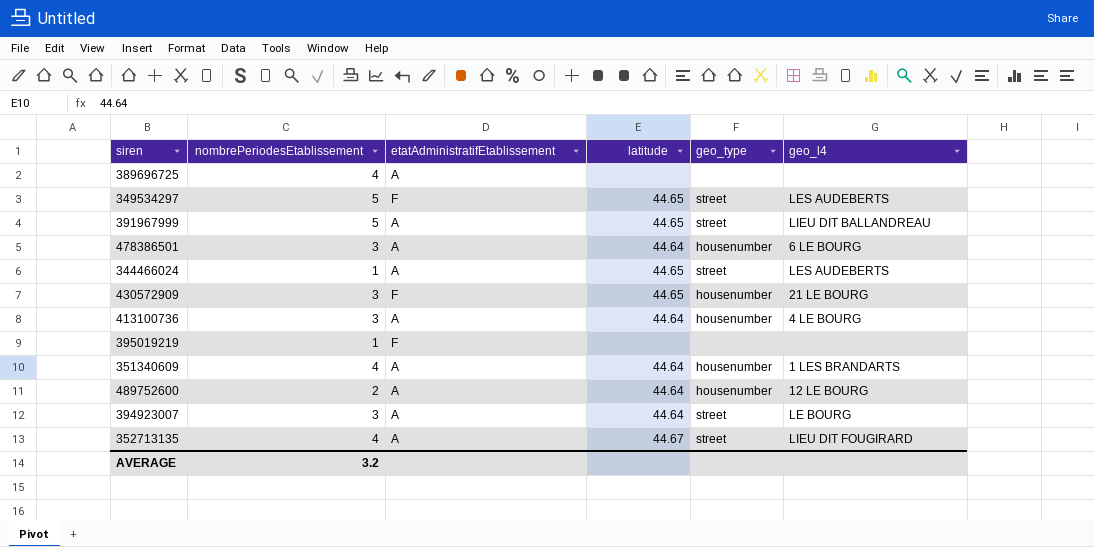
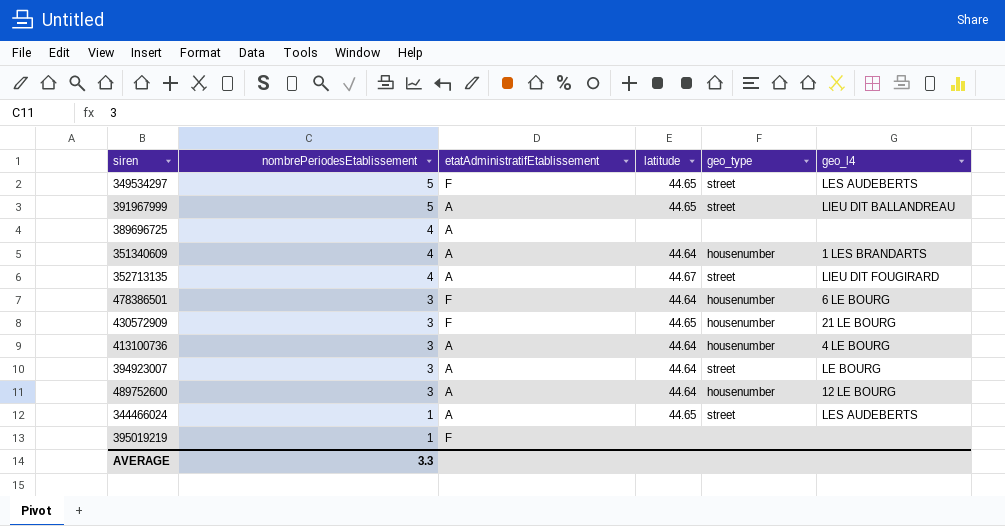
row order: none -> nombrePeriodesEtablissement descending
478386501 | etatAdministratifEtablissement: A -> F
489752600 | nombrePeriodesEtablissement: 2 -> 3
AVERAGE | nombrePeriodesEtablissement: 3.2 -> 3.3

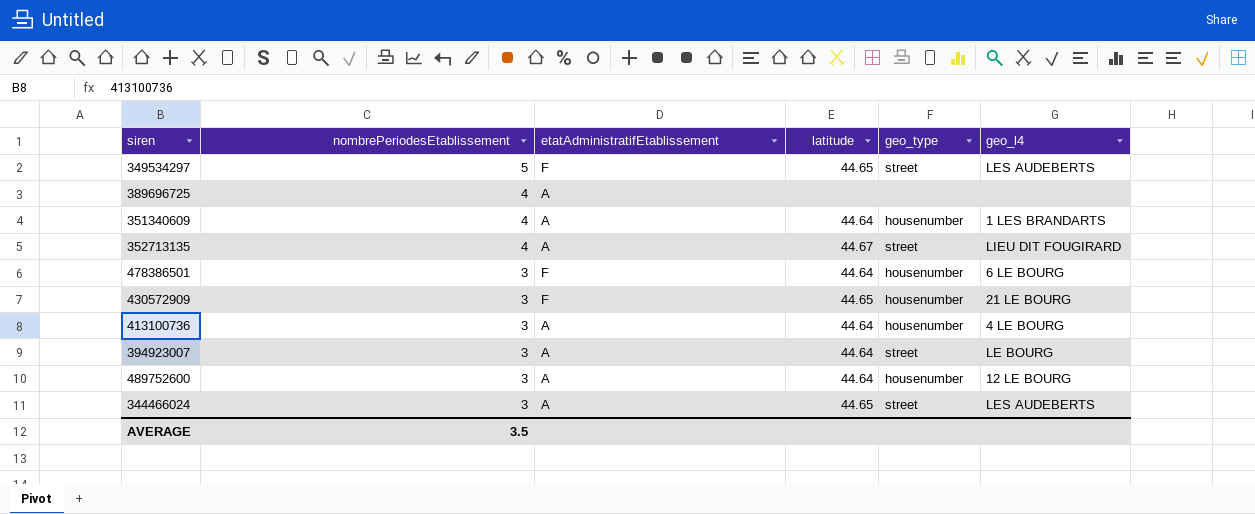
row 391967999: 5 | A | 44.65 | street | LIEU DIT BALLANDREAU -> none
row 395019219: 1 | F | none | none | none -> none
344466024 | nombrePeriodesEtablissement: 1 -> 3
AVERAGE | nombrePeriodesEtablissement: 3.3 -> 3.5

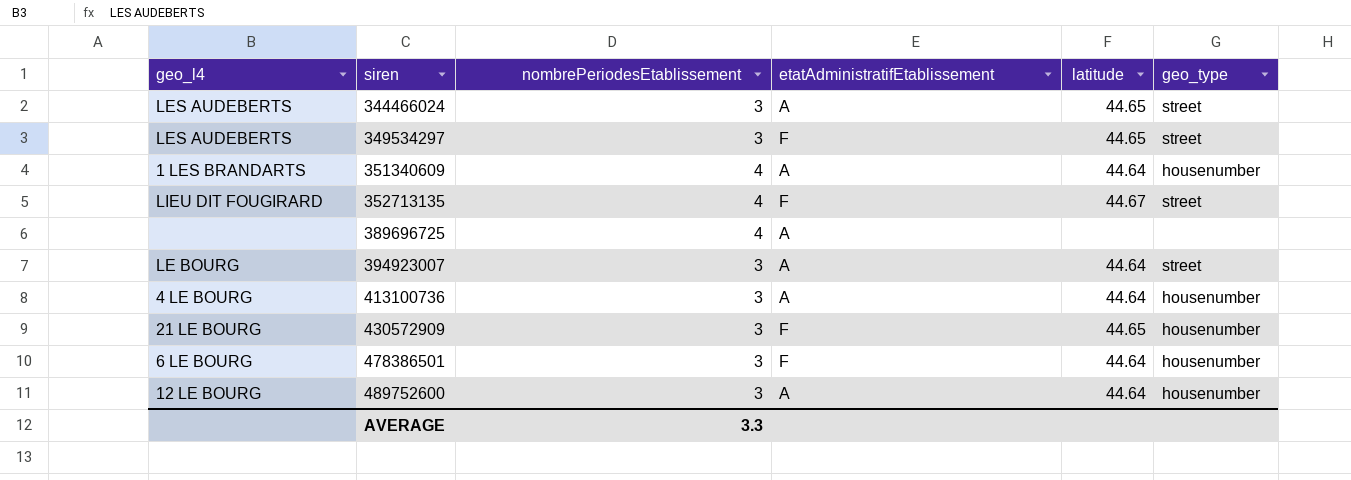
row order: nombrePeriodesEtablissement descending -> siren ascending
column geo_l4 | position: 6 -> 1
349534297 | nombrePeriodesEtablissement: 5 -> 3
352713135 | etatAdministratifEtablissement: A -> F
AVERAGE | nombrePeriodesEtablissement: 3.5 -> 3.3

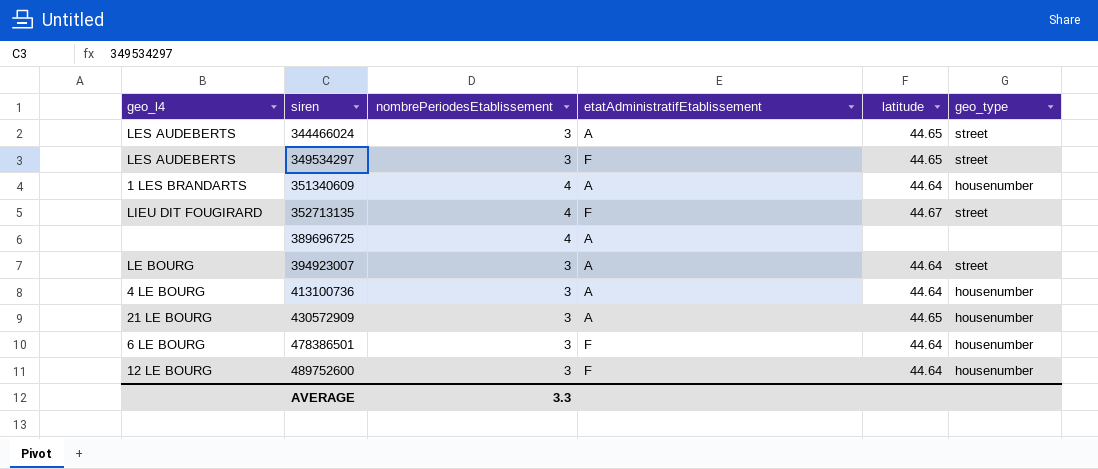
430572909 | etatAdministratifEtablissement: F -> A
489752600 | etatAdministratifEtablissement: A -> F

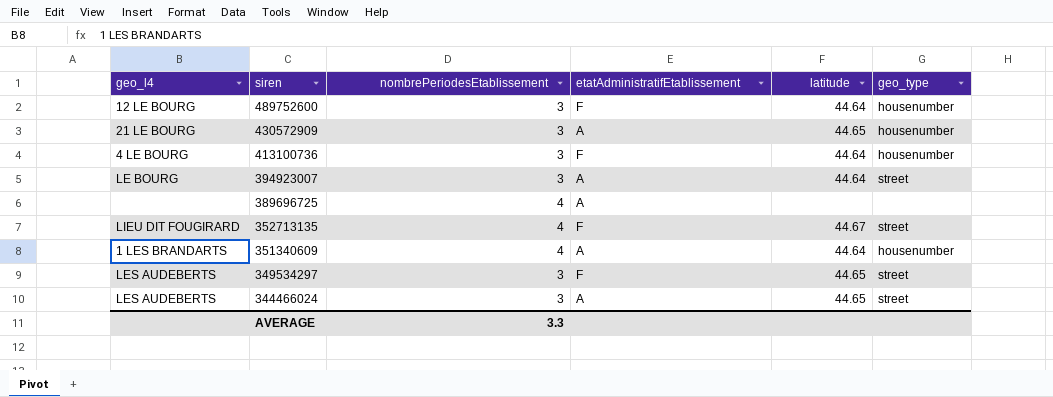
row order: siren ascending -> siren descending
row 478386501: 6 LE BOURG | 3 | F | 44.64 | housenumber -> none
413100736 | etatAdministratifEtablissement: A -> F

